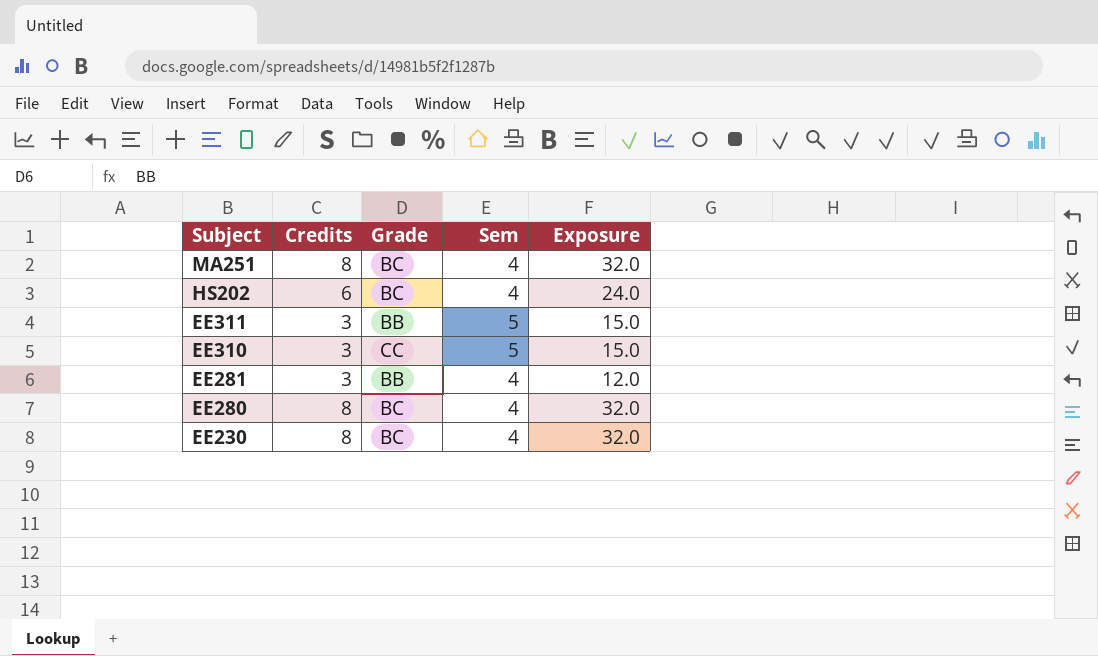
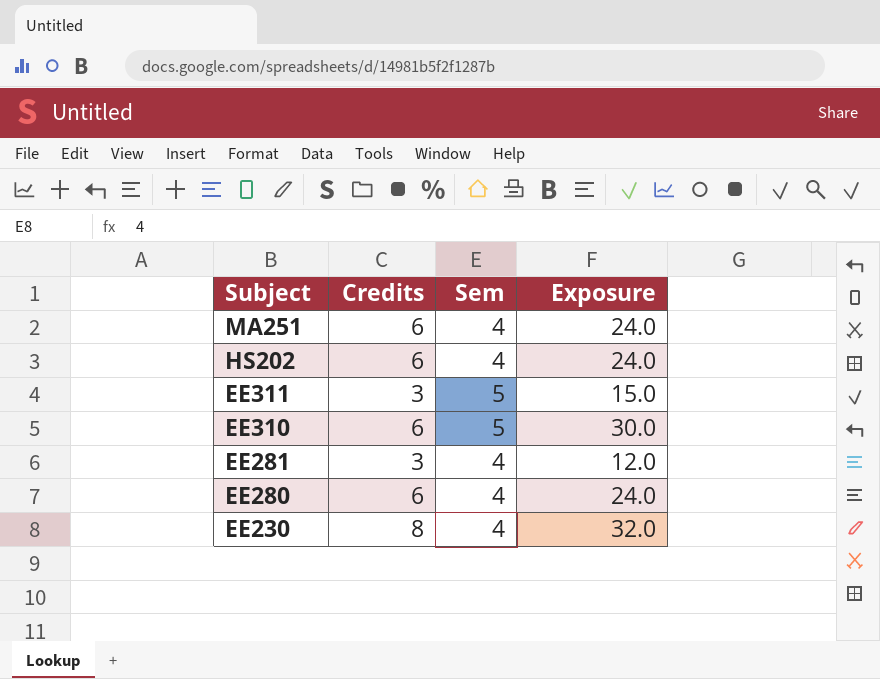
column Grade | position: 3 -> none
MA251 | Credits: 8 -> 6
MA251 | Exposure: 32.0 -> 24.0
EE310 | Credits: 3 -> 6
EE310 | Exposure: 15.0 -> 30.0
EE280 | Credits: 8 -> 6
EE280 | Exposure: 32.0 -> 24.0

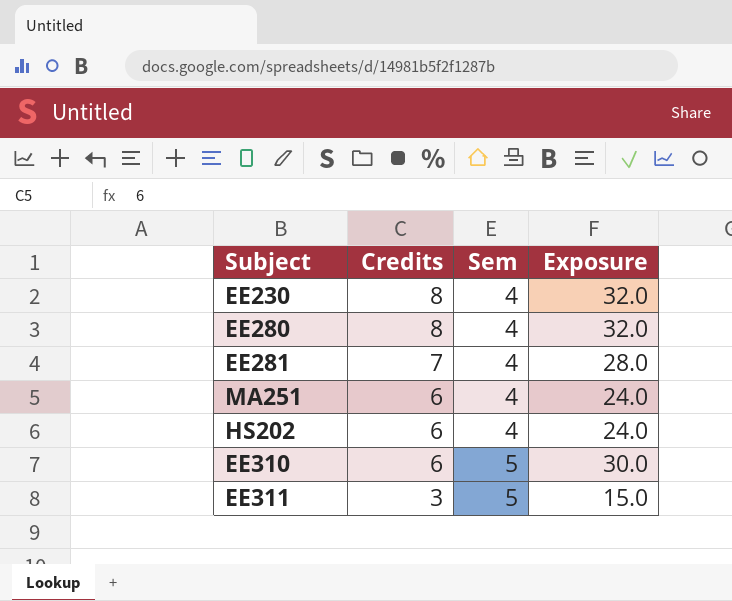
row order: Subject descending -> Credits descending
EE280 | Credits: 6 -> 8
EE280 | Exposure: 24.0 -> 32.0
EE281 | Credits: 3 -> 7
EE281 | Exposure: 12.0 -> 28.0

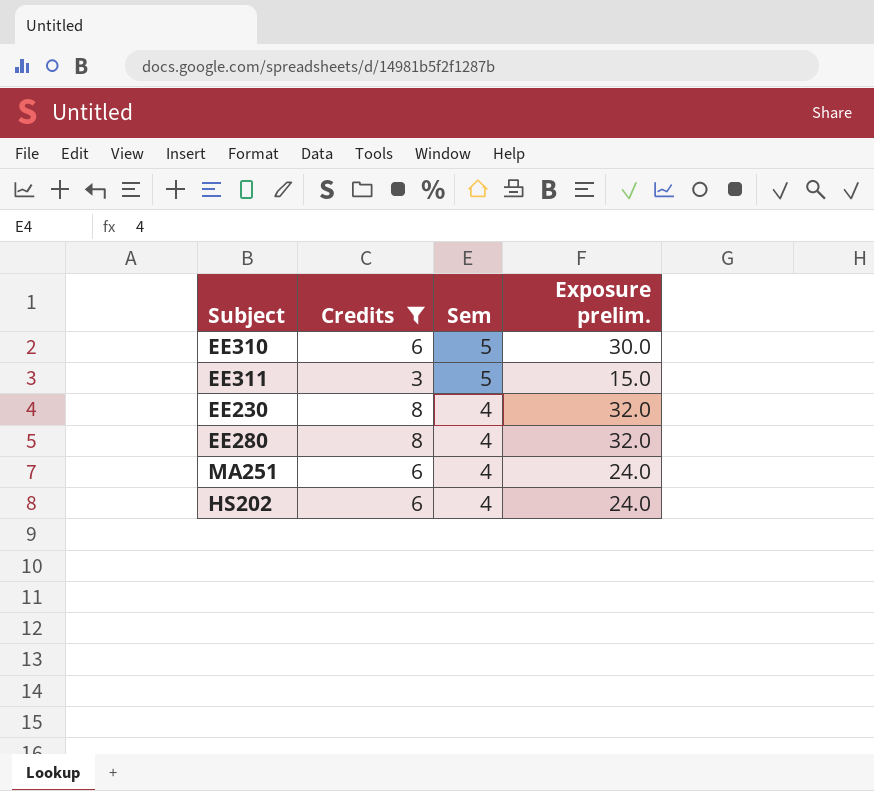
filter: none -> Credits != 7
row order: Credits descending -> Sem descending
column name: Exposure -> Exposure prelim.

